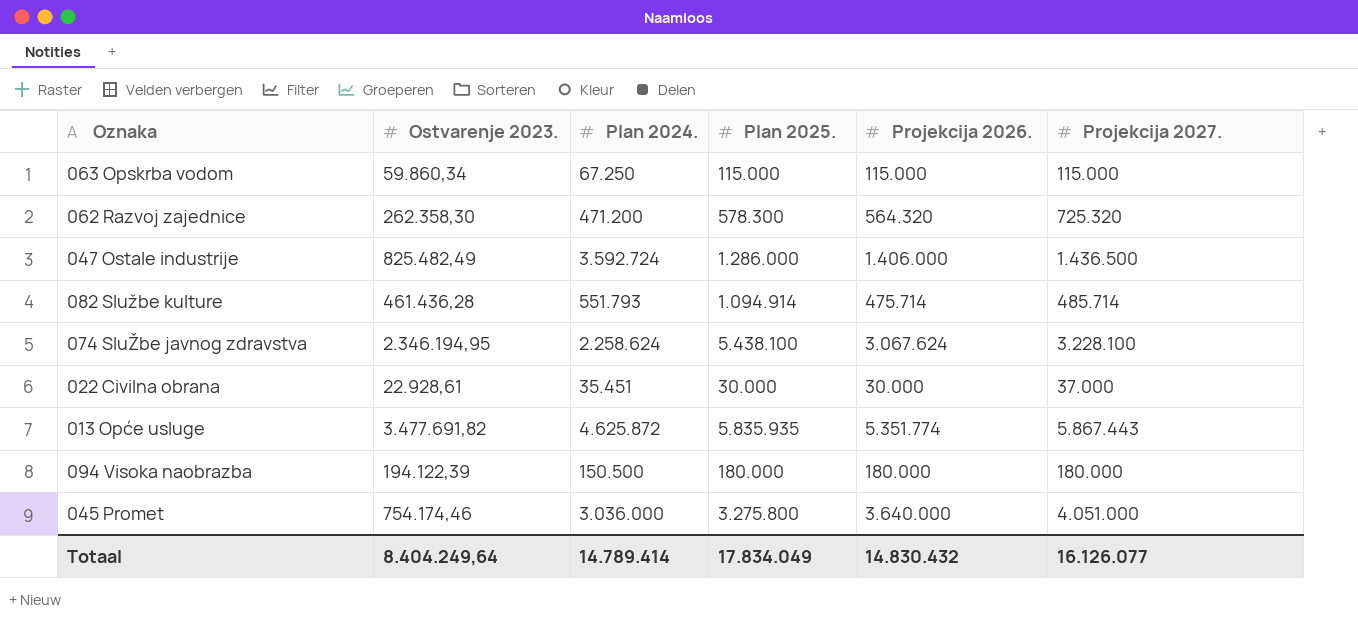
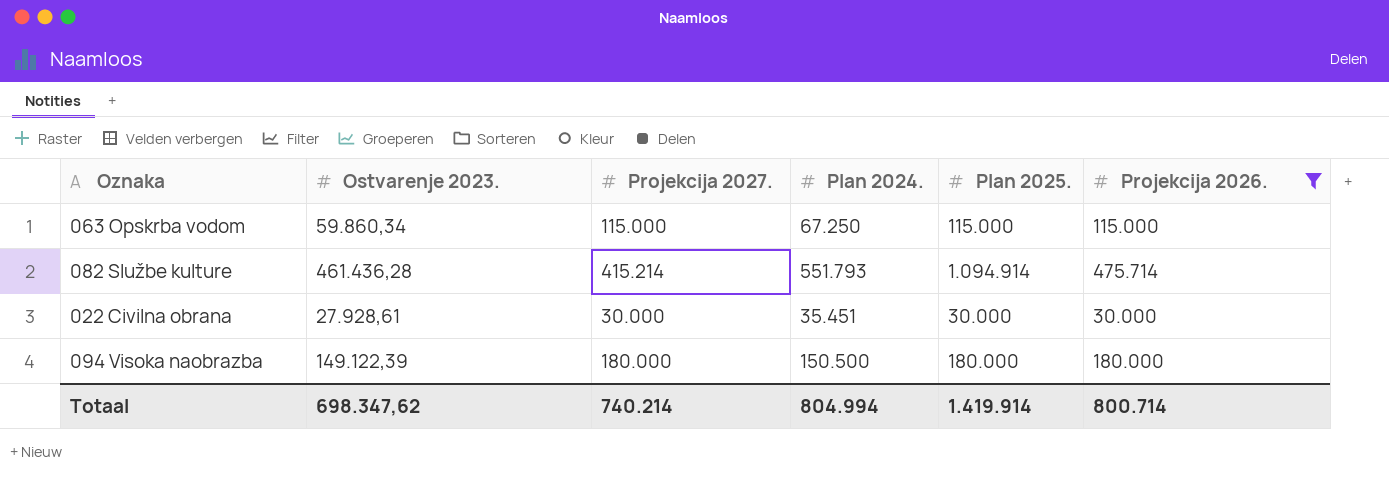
filter: none -> Projekcija 2026. <= 475.714
column Projekcija 2027. | position: 6 -> 3
082 Službe kulture | Projekcija 2027.: 485.714 -> 415.214
022 Civilna obrana | Ostvarenje 2023.: 22.928,61 -> 27.928,61
022 Civilna obrana | Projekcija 2027.: 37.000 -> 30.000
094 Visoka naobrazba | Ostvarenje 2023.: 194.122,39 -> 149.122,39
Totaal | Ostvarenje 2023.: 8.404.249,64 -> 698.347,62
Totaal | Projekcija 2027.: 16.126.077 -> 740.214
Totaal | Plan 2024.: 14.789.414 -> 804.994
Totaal | Plan 2025.: 17.834.049 -> 1.419.914
Totaal | Projekcija 2026.: 14.830.432 -> 800.714

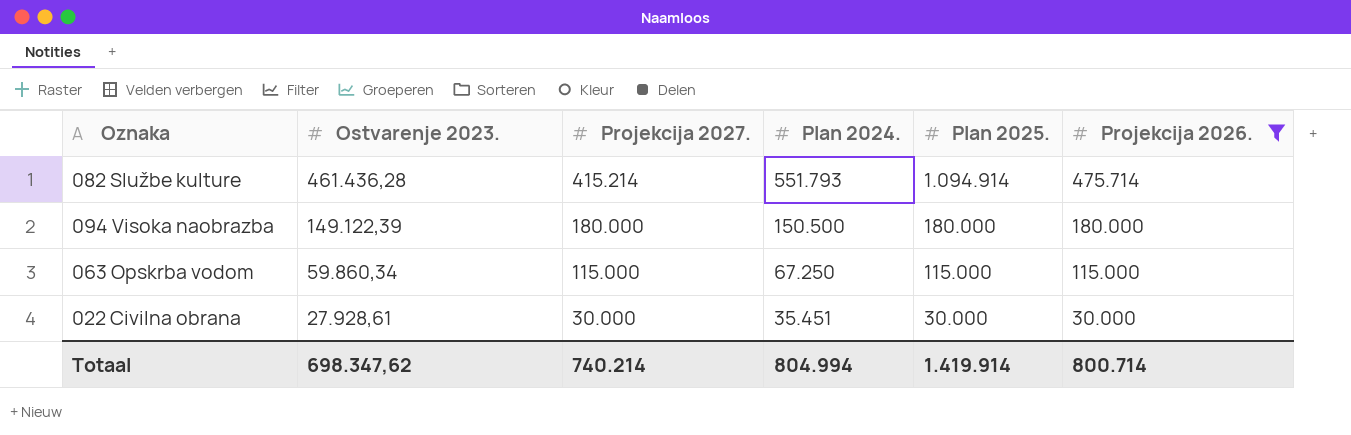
row order: none -> Ostvarenje 2023. descending

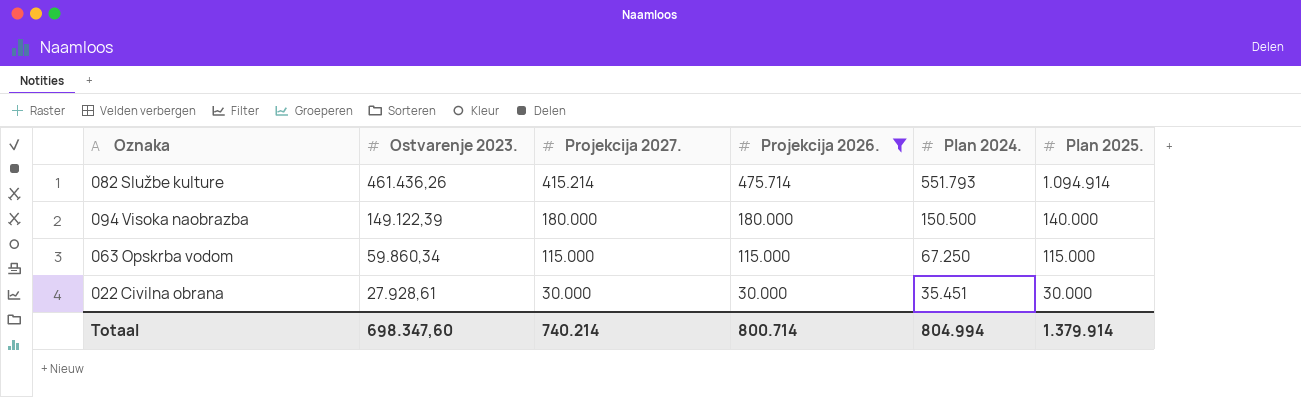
column Projekcija 2026. | position: 6 -> 4
082 Službe kulture | Ostvarenje 2023.: 461.436,28 -> 461.436,26
094 Visoka naobrazba | Plan 2025.: 180.000 -> 140.000
Totaal | Ostvarenje 2023.: 698.347,62 -> 698.347,60
Totaal | Plan 2025.: 1.419.914 -> 1.379.914

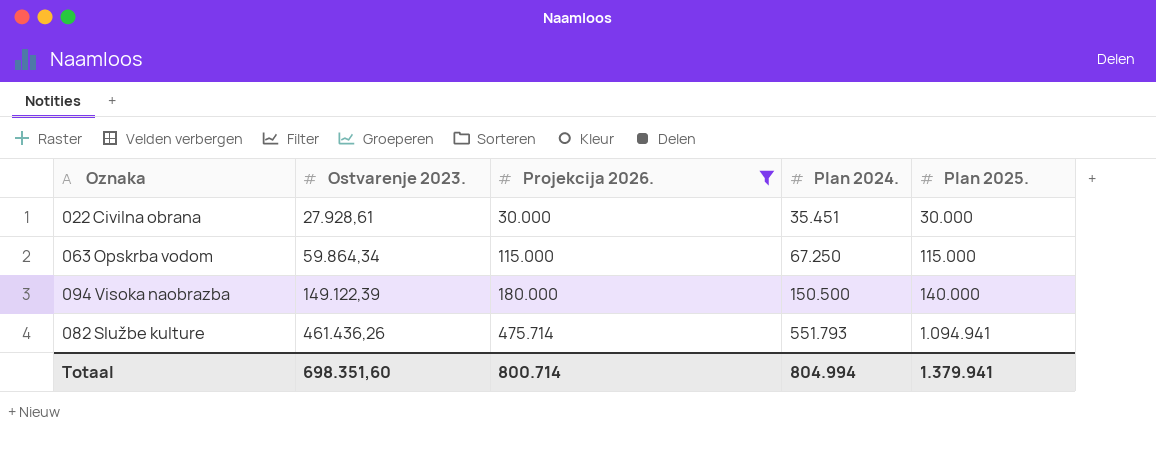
row order: Ostvarenje 2023. descending -> Ostvarenje 2023. ascending
column Projekcija 2027. | position: 3 -> none
063 Opskrba vodom | Ostvarenje 2023.: 59.860,34 -> 59.864,34
082 Službe kulture | Plan 2025.: 1.094.914 -> 1.094.941
Totaal | Ostvarenje 2023.: 698.347,60 -> 698.351,60
Totaal | Plan 2025.: 1.379.914 -> 1.379.941

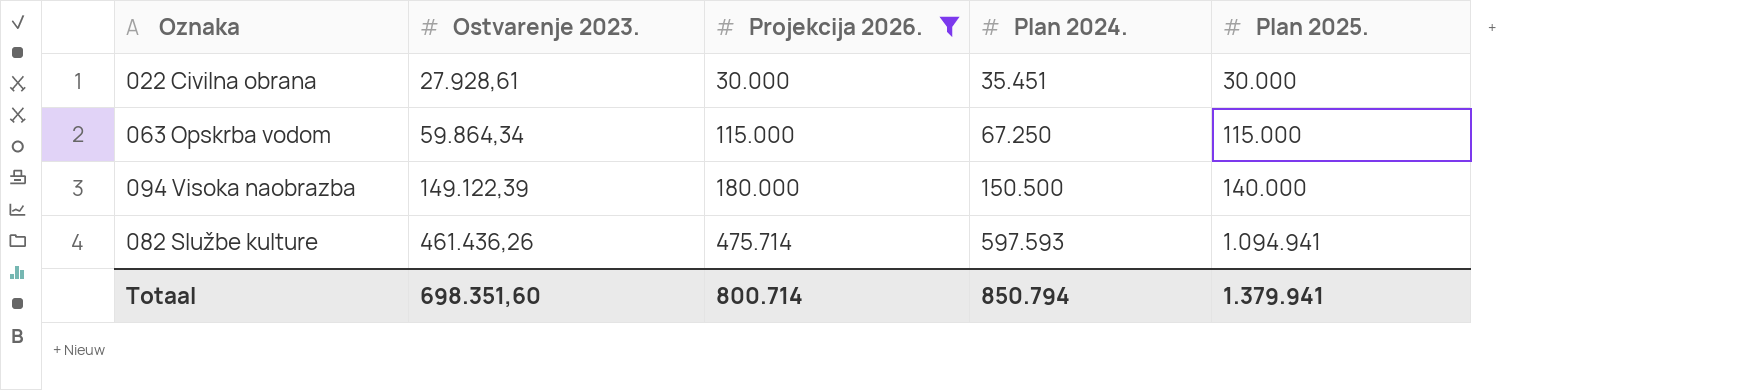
082 Službe kulture | Plan 2024.: 551.793 -> 597.593
Totaal | Plan 2024.: 804.994 -> 850.794

